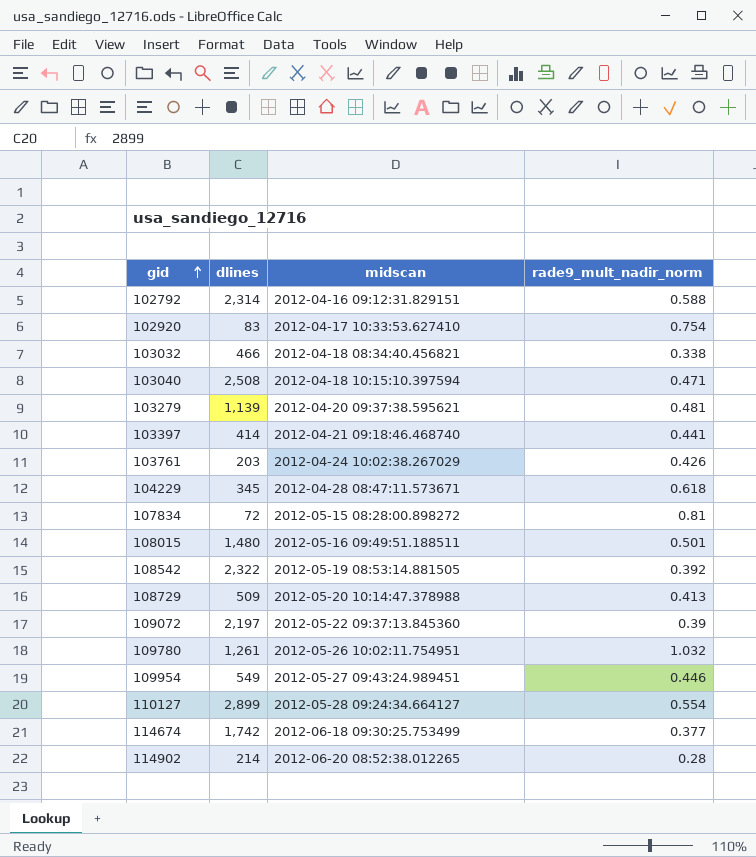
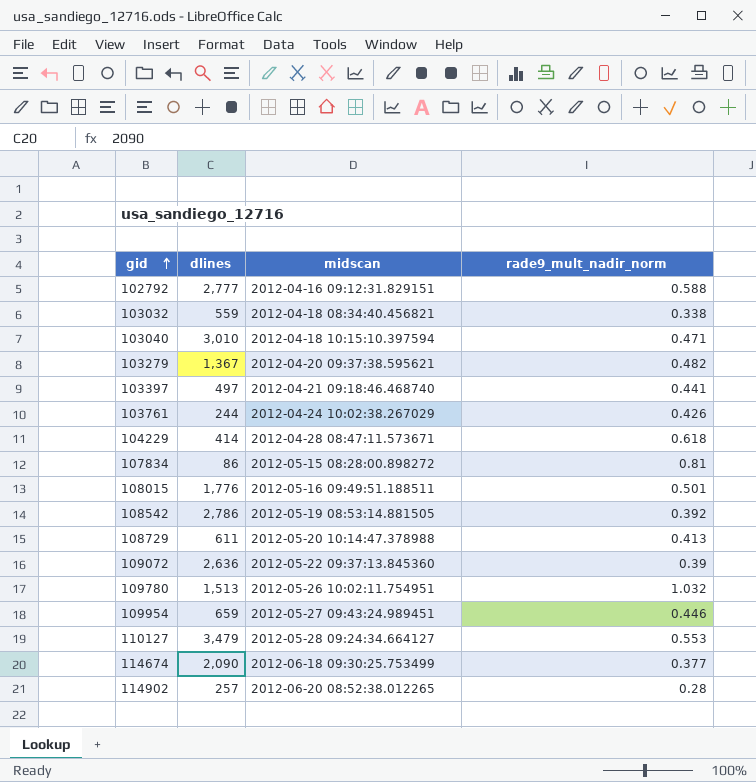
row 102920: 83 | 2012-04-17 10:33:53.627410 | 0.754 -> none
102792 | dlines: 2,314 -> 2,777
103032 | dlines: 466 -> 559
103040 | dlines: 2,508 -> 3,010
103279 | dlines: 1,139 -> 1,367
103279 | rade9_mult_nadir_norm: 0.481 -> 0.482
103397 | dlines: 414 -> 497
103761 | dlines: 203 -> 244
104229 | dlines: 345 -> 414
107834 | dlines: 72 -> 86
108015 | dlines: 1,480 -> 1,776
108542 | dlines: 2,322 -> 2,786
108729 | dlines: 509 -> 611
109072 | dlines: 2,197 -> 2,636
109780 | dlines: 1,261 -> 1,513
109954 | dlines: 549 -> 659
110127 | dlines: 2,899 -> 3,479
110127 | rade9_mult_nadir_norm: 0.554 -> 0.553
114674 | dlines: 1,742 -> 2,090
114902 | dlines: 214 -> 257

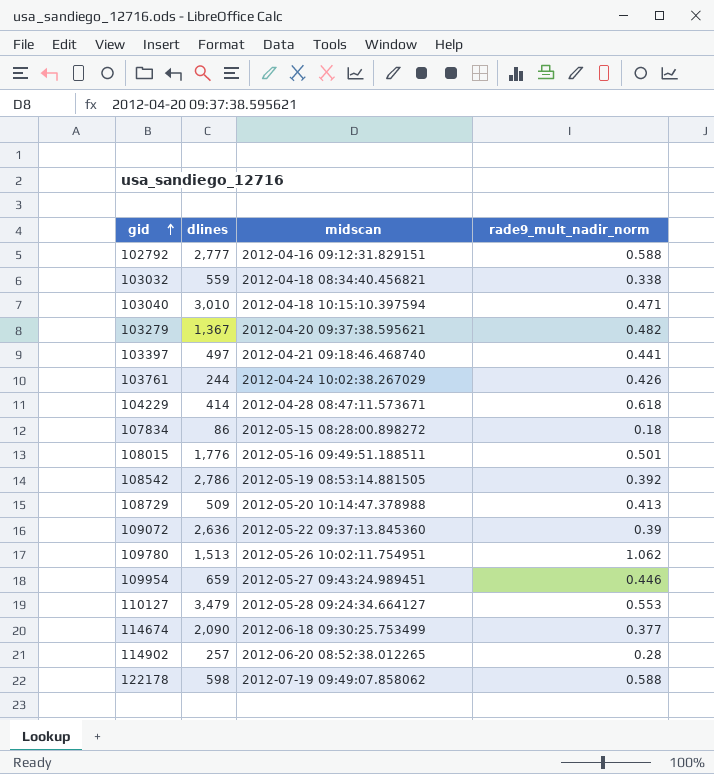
107834 | rade9_mult_nadir_norm: 0.81 -> 0.18
108729 | dlines: 611 -> 509
109780 | rade9_mult_nadir_norm: 1.032 -> 1.062
row 122178: none -> 598 | 2012-07-19 09:49:07.858062 | 0.588

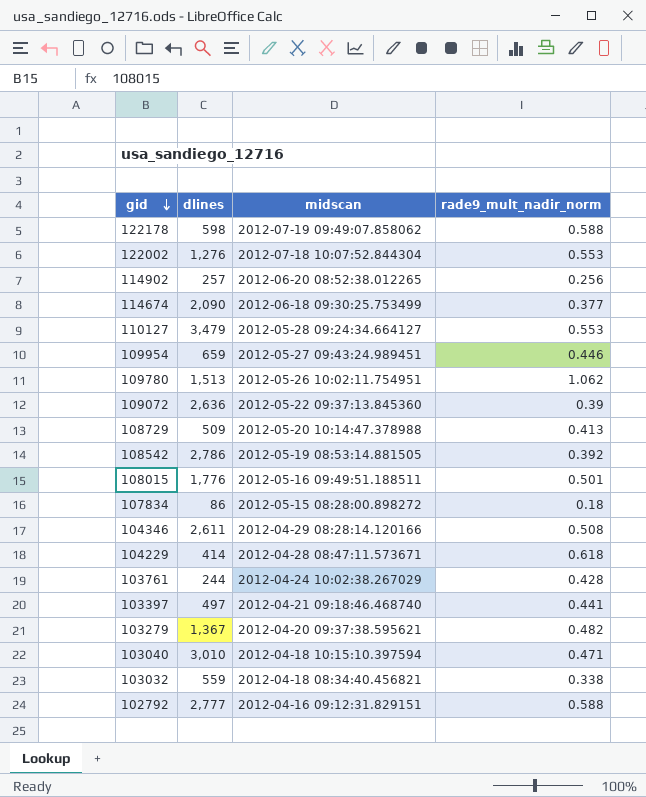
row order: gid ascending -> gid descending
row 122002: none -> 1,276 | 2012-07-18 10:07:52.844304 | 0.553
114902 | rade9_mult_nadir_norm: 0.28 -> 0.256
row 104346: none -> 2,611 | 2012-04-29 08:28:14.120166 | 0.508
103761 | rade9_mult_nadir_norm: 0.426 -> 0.428

